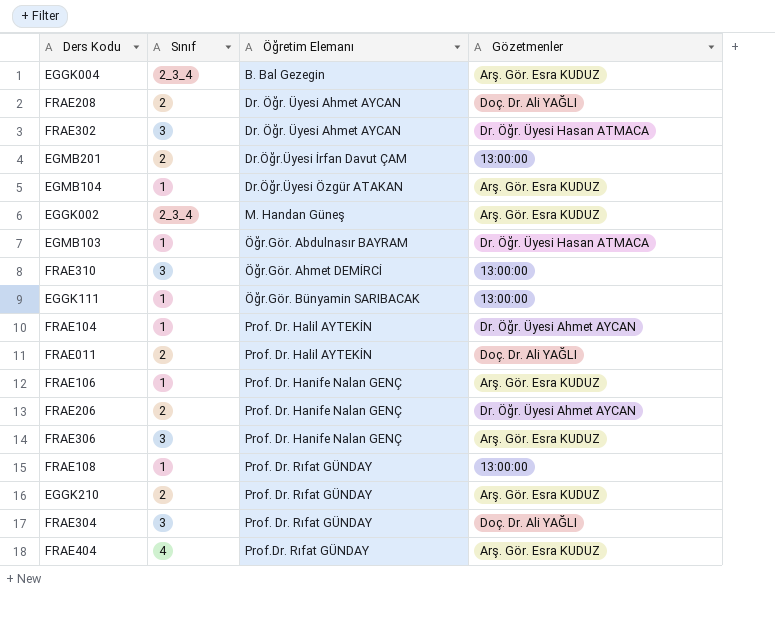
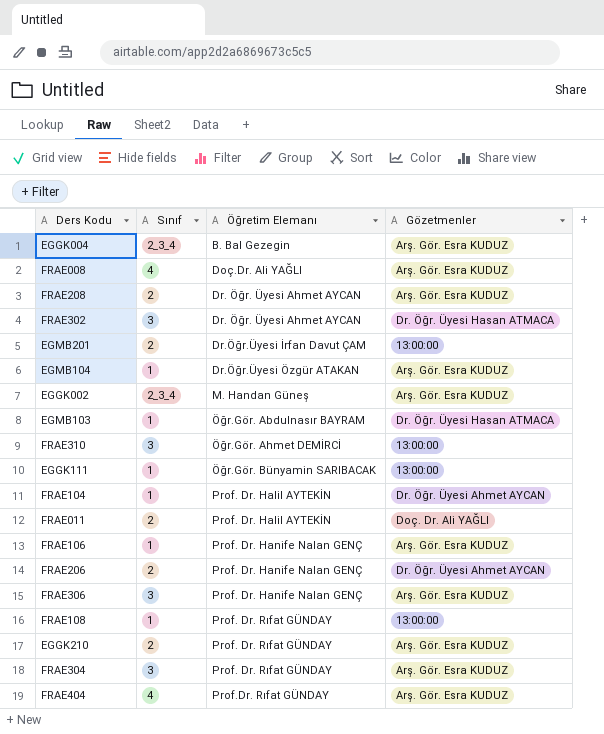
row FRAE008: none -> 4 | Doç.Dr. Ali YAĞLI | Arş. Gör. Esra KUDUZ
FRAE208 | Gözetmenler: Doç. Dr. Ali YAĞLI -> Arş. Gör. Esra KUDUZ
FRAE304 | Gözetmenler: Doç. Dr. Ali YAĞLI -> Arş. Gör. Esra KUDUZ

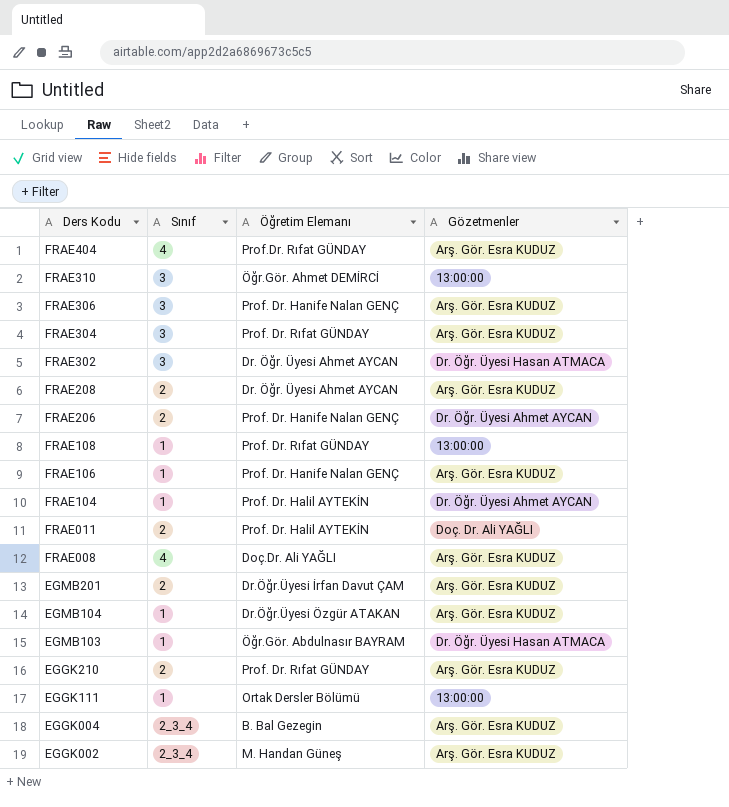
row order: Öğretim Elemanı ascending -> Ders Kodu descending
EGMB201 | Gözetmenler: 13:00:00 -> Arş. Gör. Esra KUDUZ
EGGK111 | Öğretim Elemanı: Öğr.Gör. Bünyamin SARIBACAK -> Ortak Dersler Bölümü

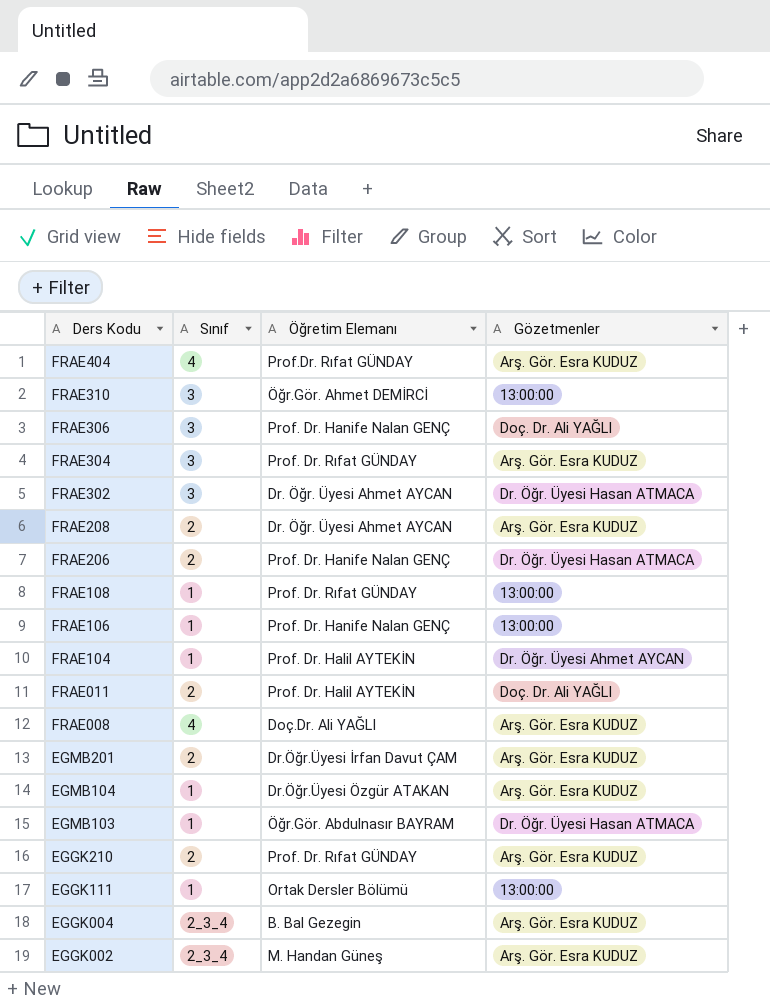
FRAE306 | Gözetmenler: Arş. Gör. Esra KUDUZ -> Doç. Dr. Ali YAĞLI
FRAE206 | Gözetmenler: Dr. Öğr. Üyesi Ahmet AYCAN -> Dr. Öğr. Üyesi Hasan ATMACA
FRAE106 | Gözetmenler: Arş. Gör. Esra KUDUZ -> 13:00:00

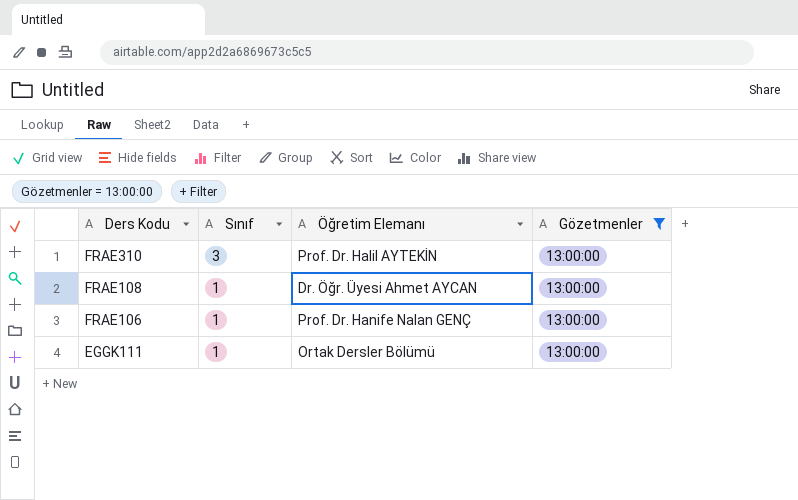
filter: none -> Gözetmenler = 13:00:00
FRAE310 | Öğretim Elemanı: Öğr.Gör. Ahmet DEMİRCİ -> Prof. Dr. Halil AYTEKİN
FRAE108 | Öğretim Elemanı: Prof. Dr. Rıfat GÜNDAY -> Dr. Öğr. Üyesi Ahmet AYCAN

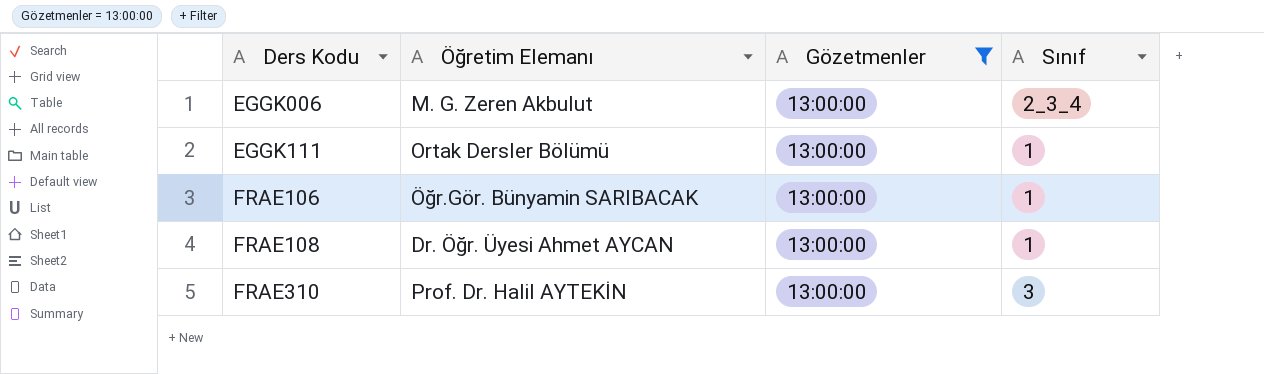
row order: Ders Kodu descending -> Ders Kodu ascending
column Sınıf | position: 2 -> 4
row EGGK006: none -> M. G. Zeren Akbulut | 13:00:00 | 2_3_4
FRAE106 | Öğretim Elemanı: Prof. Dr. Hanife Nalan GENÇ -> Öğr.Gör. Bünyamin SARIBACAK

